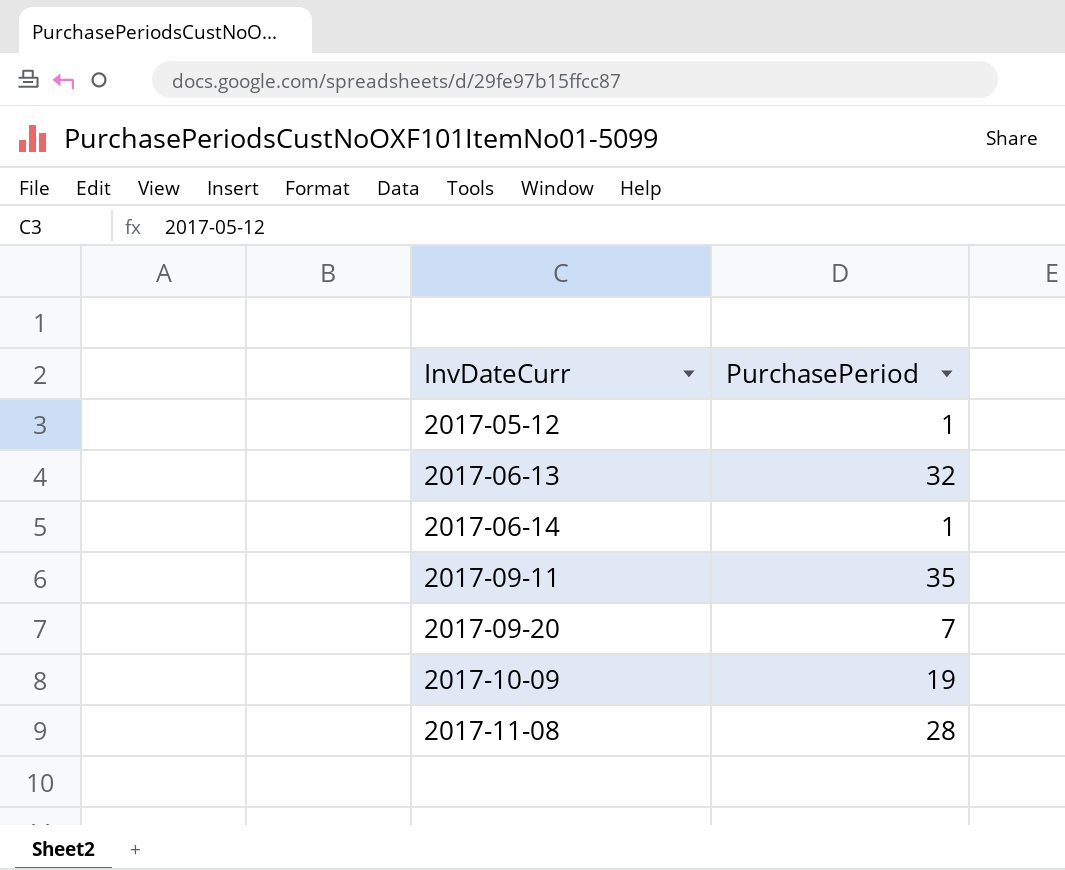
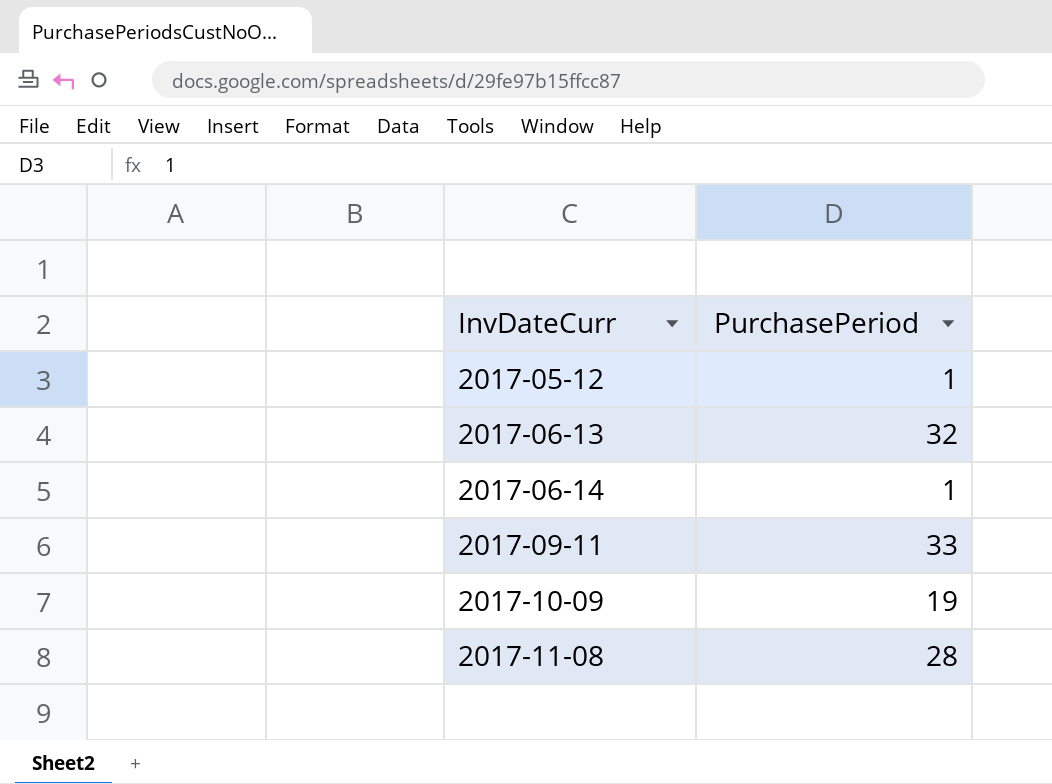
row 2017-09-20: 7 -> none
2017-09-11 | PurchasePeriod: 35 -> 33

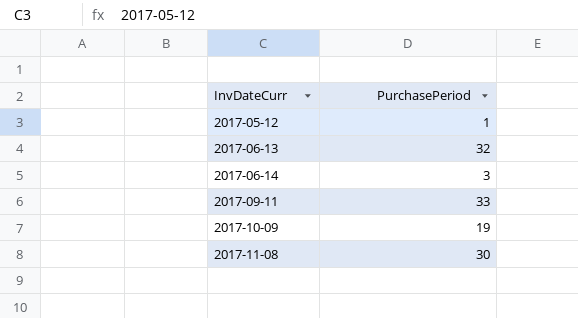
2017-06-14 | PurchasePeriod: 1 -> 3
2017-11-08 | PurchasePeriod: 28 -> 30

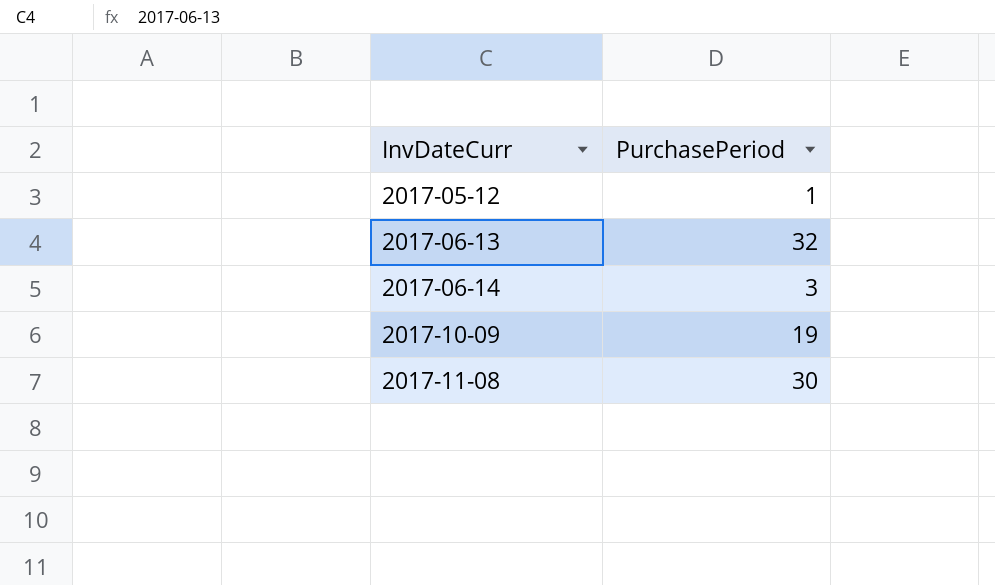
row 2017-09-11: 33 -> none

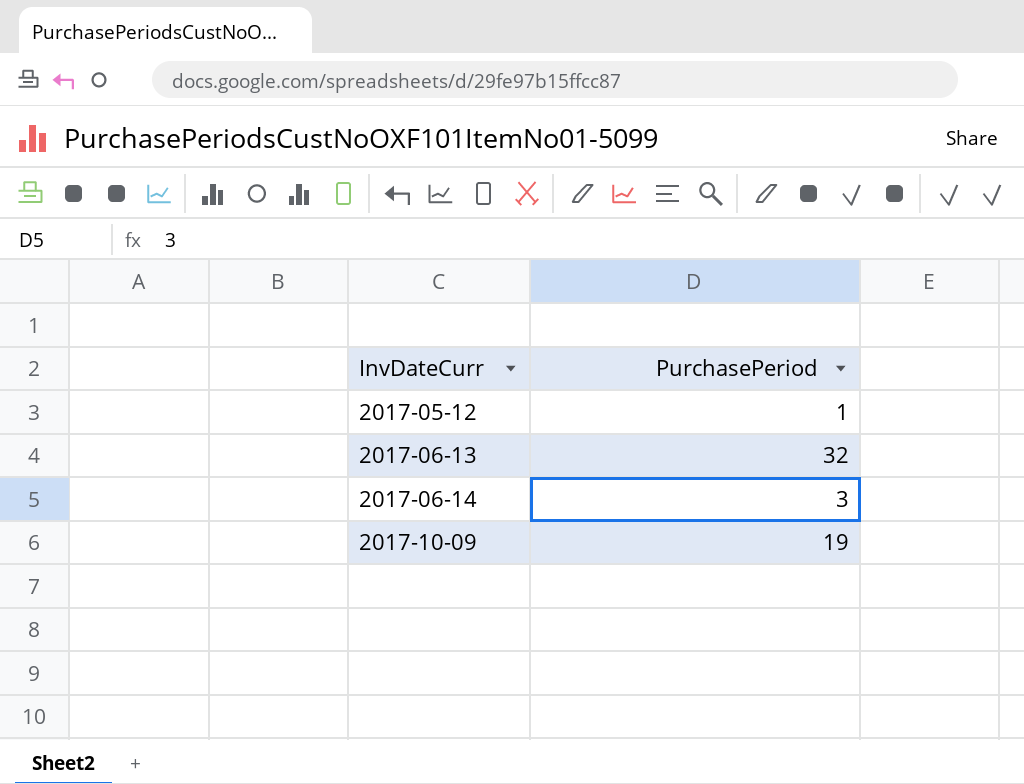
row 2017-11-08: 30 -> none

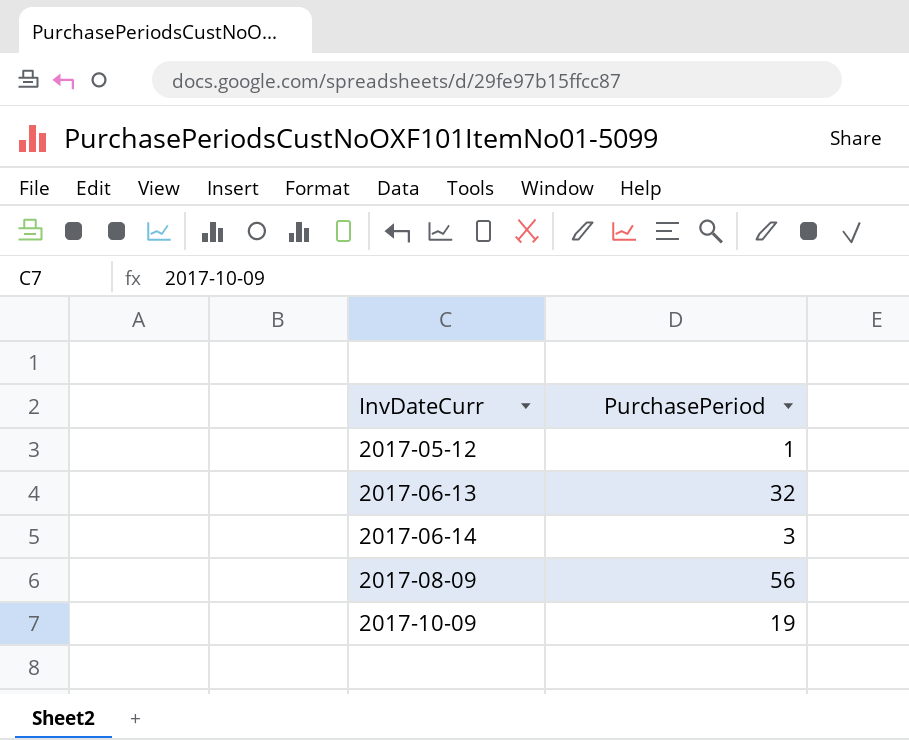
row 2017-08-09: none -> 56

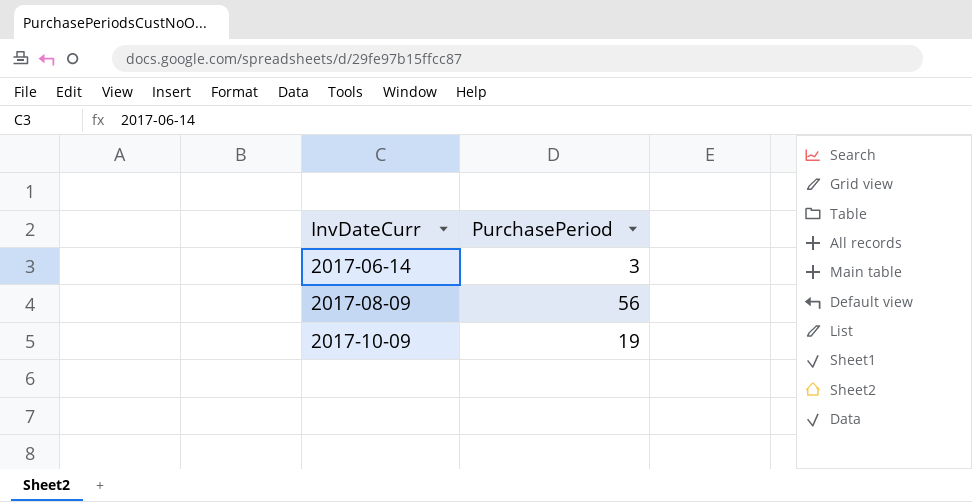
row 2017-05-12: 1 -> none
row 2017-06-13: 32 -> none

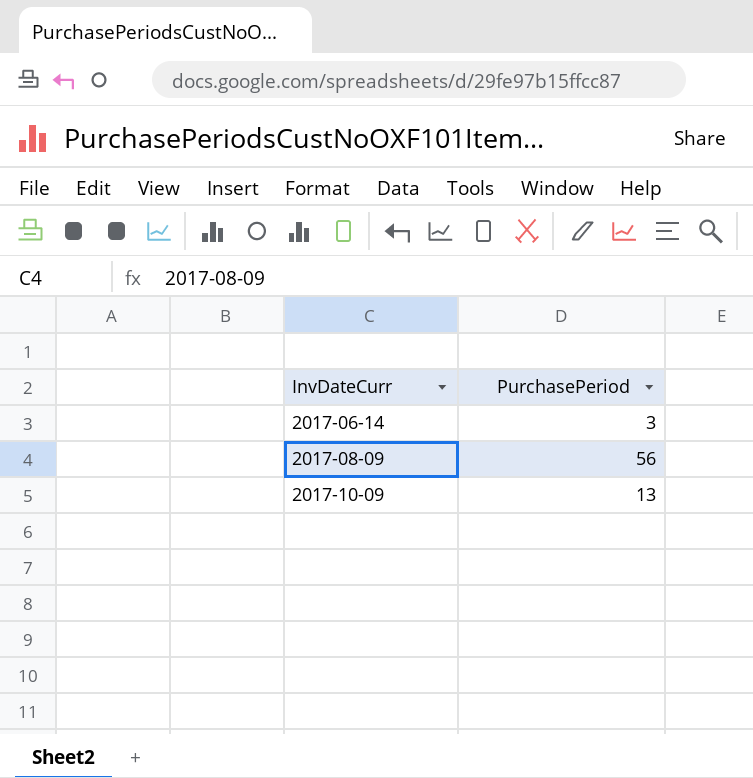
2017-10-09 | PurchasePeriod: 19 -> 13

